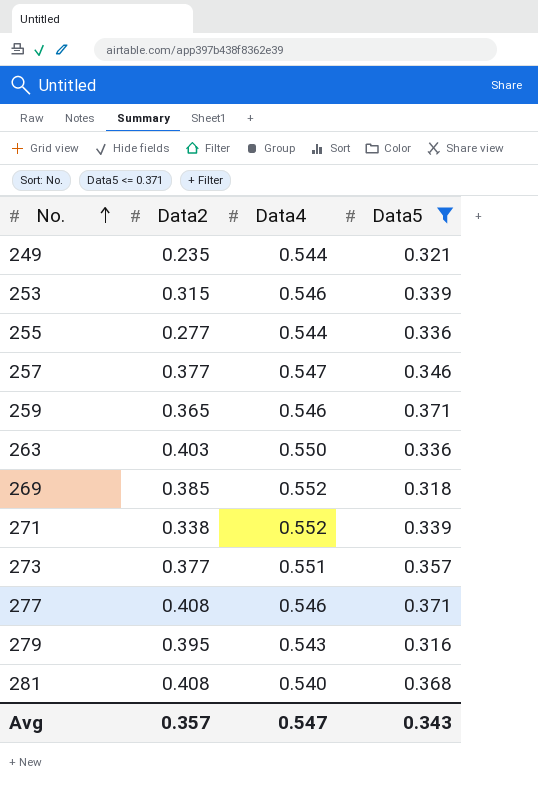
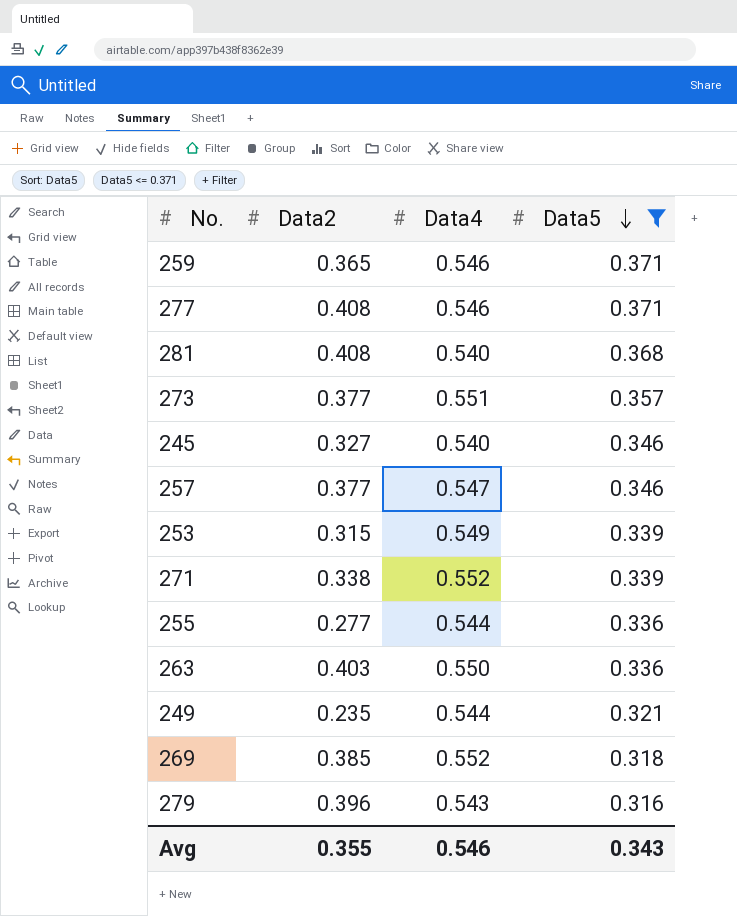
row order: No. ascending -> Data5 descending
row 245: none -> 0.327 | 0.540 | 0.346
253 | Data4: 0.546 -> 0.549
279 | Data2: 0.395 -> 0.396
Avg | Data2: 0.357 -> 0.355
Avg | Data4: 0.547 -> 0.546

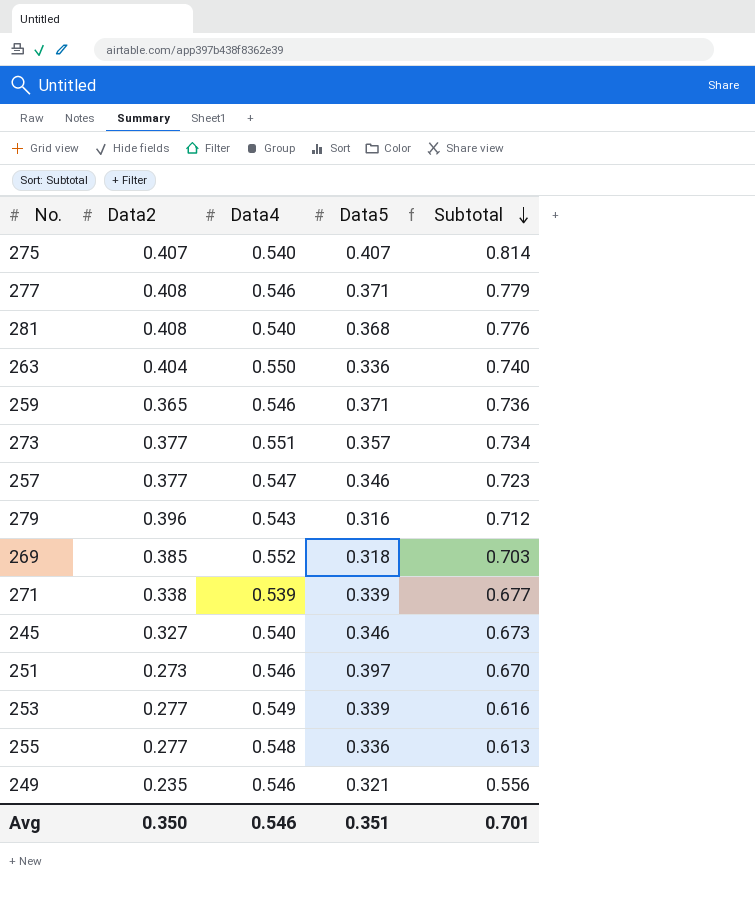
filter: Data5 <= 0.371 -> none
row order: Data5 descending -> Subtotal descending
column Subtotal | formula: none -> [Data2] + [Data5]
263 | Data2: 0.403 -> 0.404
271 | Data4: 0.552 -> 0.539
253 | Data2: 0.315 -> 0.277
255 | Data4: 0.544 -> 0.548
249 | Data4: 0.544 -> 0.546
Avg | Data2: 0.355 -> 0.350
Avg | Data5: 0.343 -> 0.351

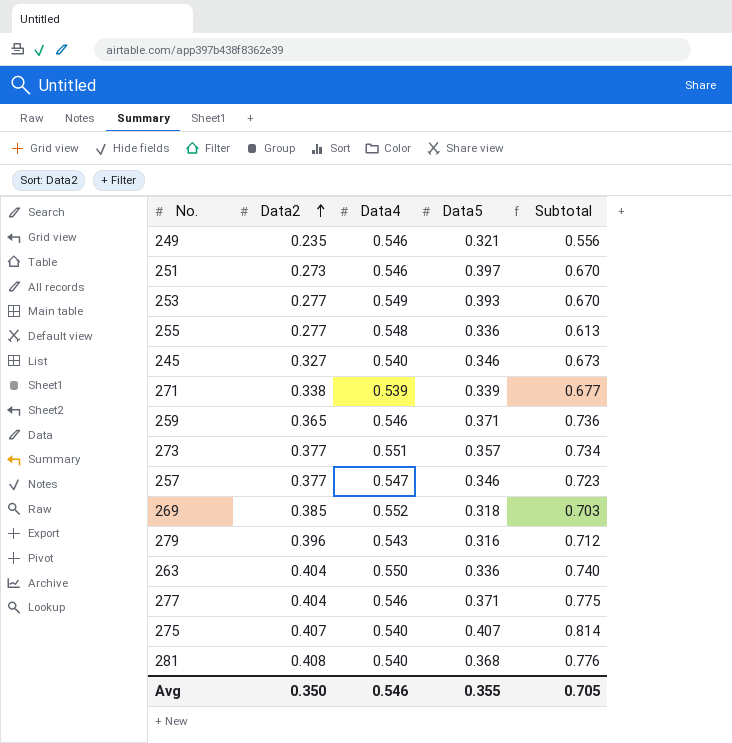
row order: Subtotal descending -> Data2 ascending
253 | Data5: 0.339 -> 0.393
253 | Subtotal: 0.616 -> 0.670
277 | Data2: 0.408 -> 0.404
277 | Subtotal: 0.779 -> 0.775
Avg | Data5: 0.351 -> 0.355
Avg | Subtotal: 0.701 -> 0.705

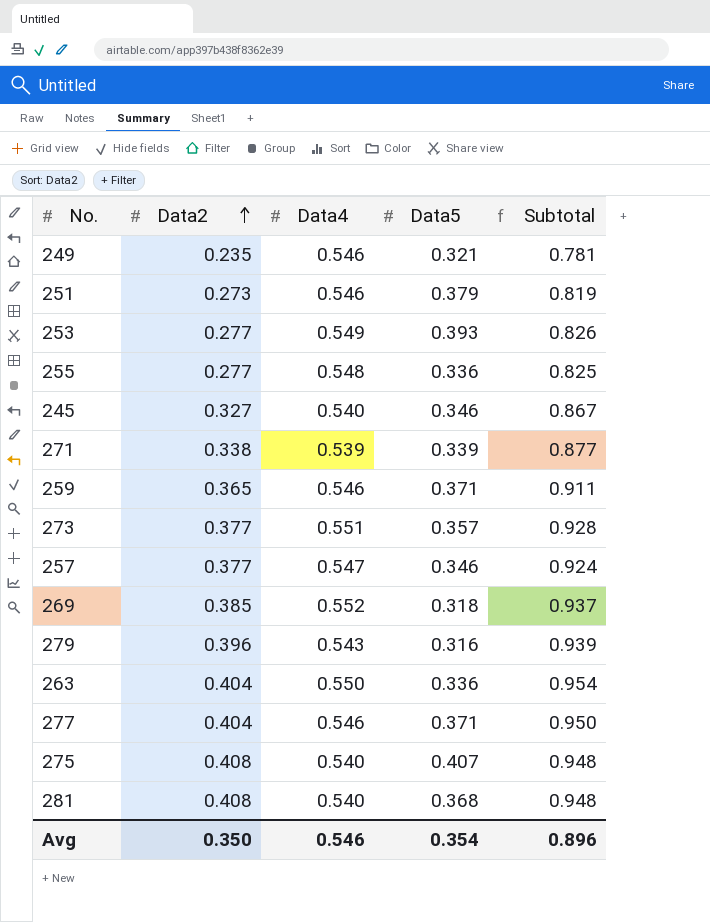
column Subtotal | formula: [Data2] + [Data5] -> [Data2] + [Data4]
251 | Data5: 0.397 -> 0.379
275 | Data2: 0.407 -> 0.408
Avg | Data5: 0.355 -> 0.354
Avg | Subtotal: 0.705 -> 0.896

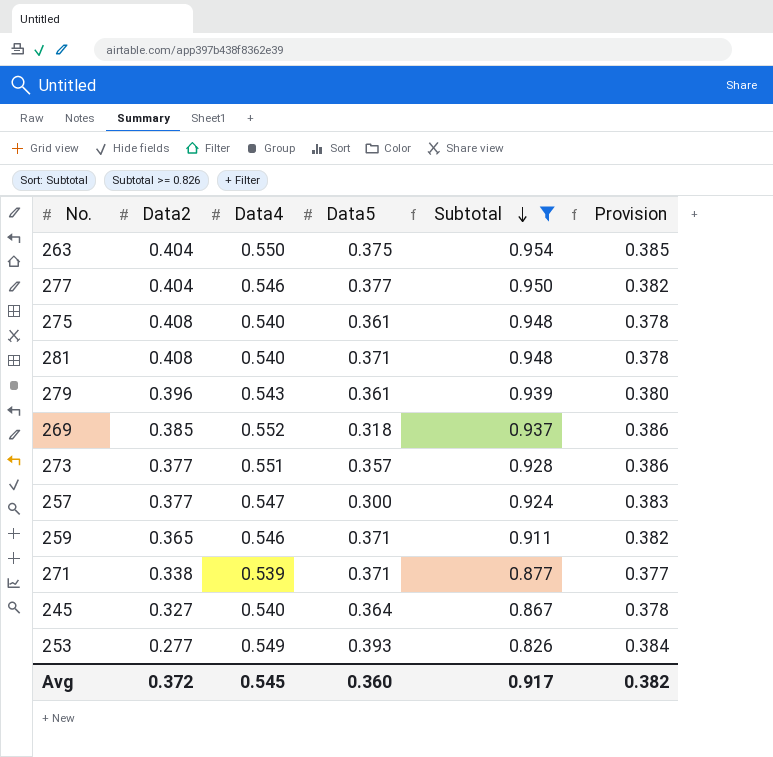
filter: none -> Subtotal >= 0.826
row order: Data2 ascending -> Subtotal descending
column Provision | formula: none -> [Data4] * 0.7
263 | Data5: 0.336 -> 0.375
277 | Data5: 0.371 -> 0.377
275 | Data5: 0.407 -> 0.361
281 | Data5: 0.368 -> 0.371
279 | Data5: 0.316 -> 0.361
257 | Data5: 0.346 -> 0.300
271 | Data5: 0.339 -> 0.371
245 | Data5: 0.346 -> 0.364
Avg | Data2: 0.350 -> 0.372
Avg | Data4: 0.546 -> 0.545
Avg | Data5: 0.354 -> 0.360
Avg | Subtotal: 0.896 -> 0.917

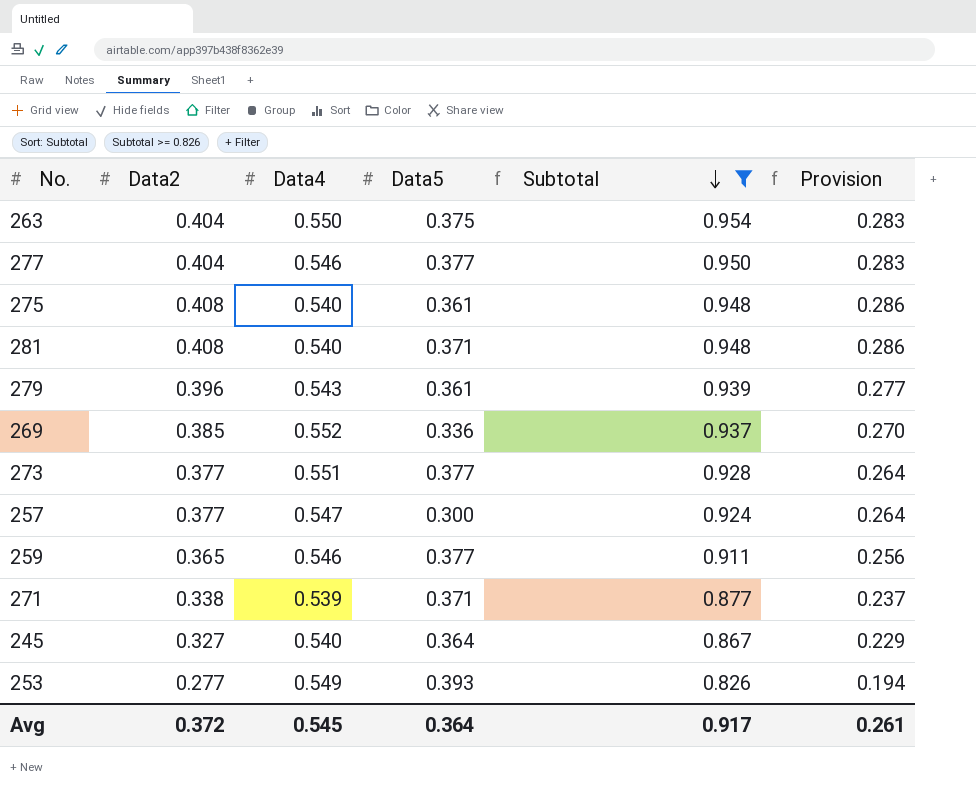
column Provision | formula: [Data4] * 0.7 -> [Data2] * 0.7
269 | Data5: 0.318 -> 0.336
273 | Data5: 0.357 -> 0.377
259 | Data5: 0.371 -> 0.377
Avg | Data5: 0.360 -> 0.364
Avg | Provision: 0.382 -> 0.261

